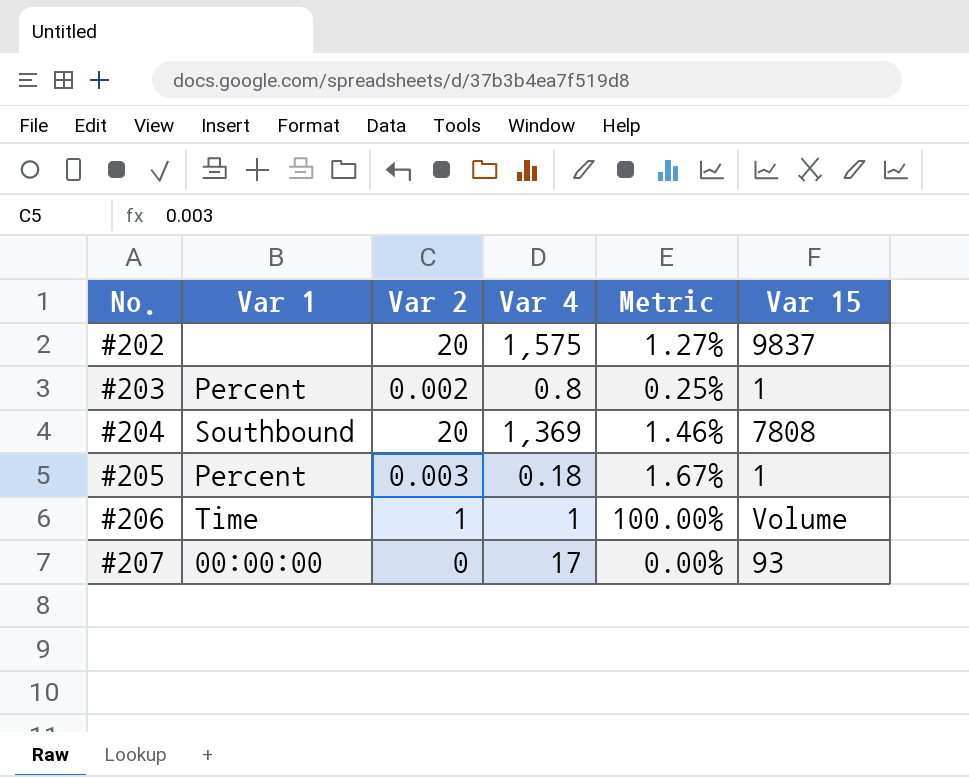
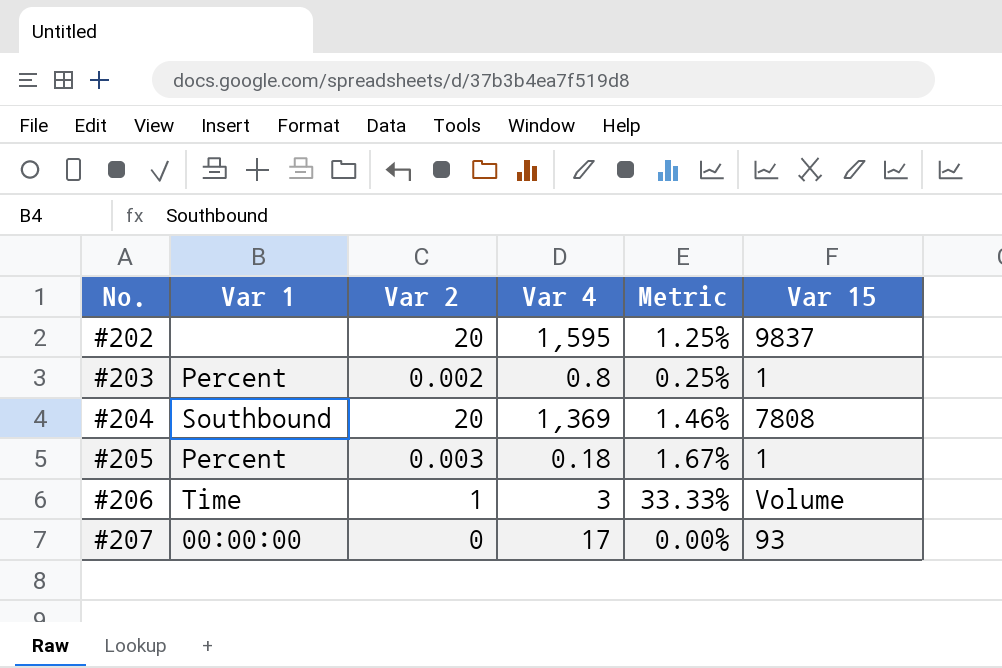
#202 | Var 4: 1,575 -> 1,595
#202 | Metric: 1.27% -> 1.25%
#206 | Var 4: 1 -> 3
#206 | Metric: 100.00% -> 33.33%

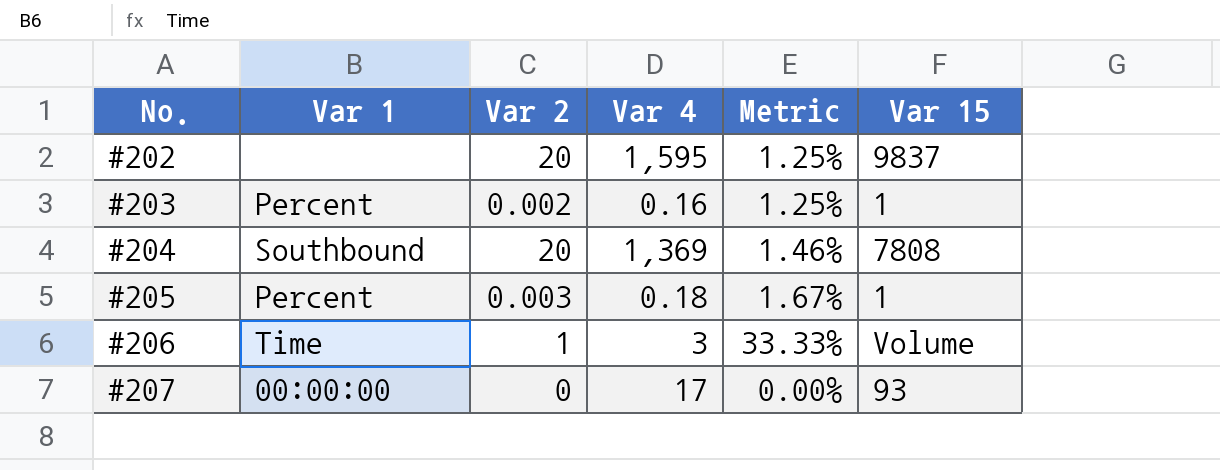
#203 | Var 4: 0.8 -> 0.16
#203 | Metric: 0.25% -> 1.25%

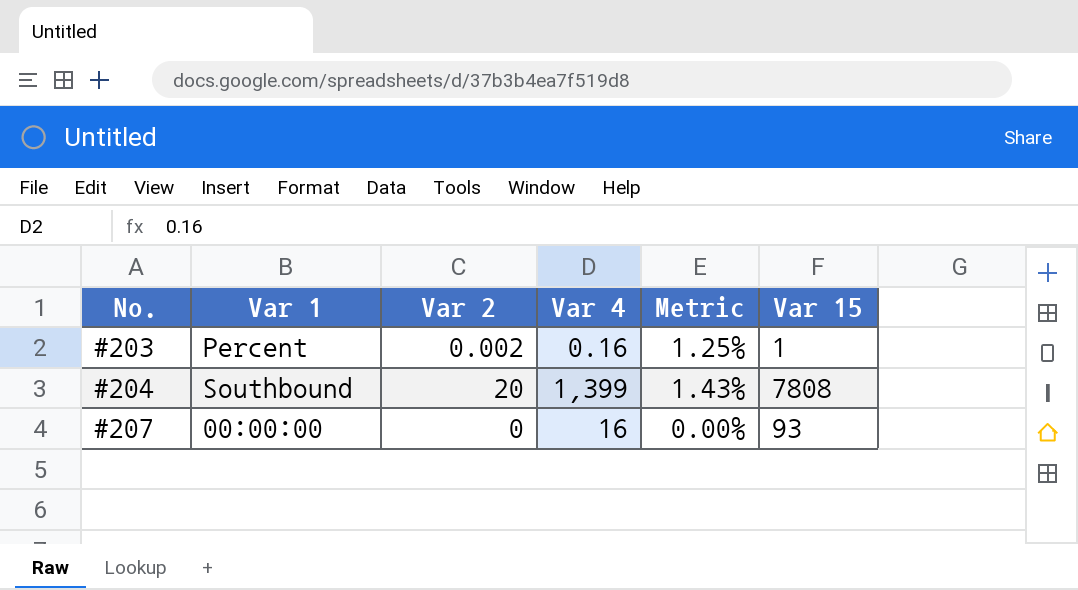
row #202: none | 20 | 1,595 | 1.25% | 9837 -> none
row #205: Percent | 0.003 | 0.18 | 1.67% | 1 -> none
row #206: Time | 1 | 3 | 33.33% | Volume -> none
#204 | Var 4: 1,369 -> 1,399
#204 | Metric: 1.46% -> 1.43%
#207 | Var 4: 17 -> 16

